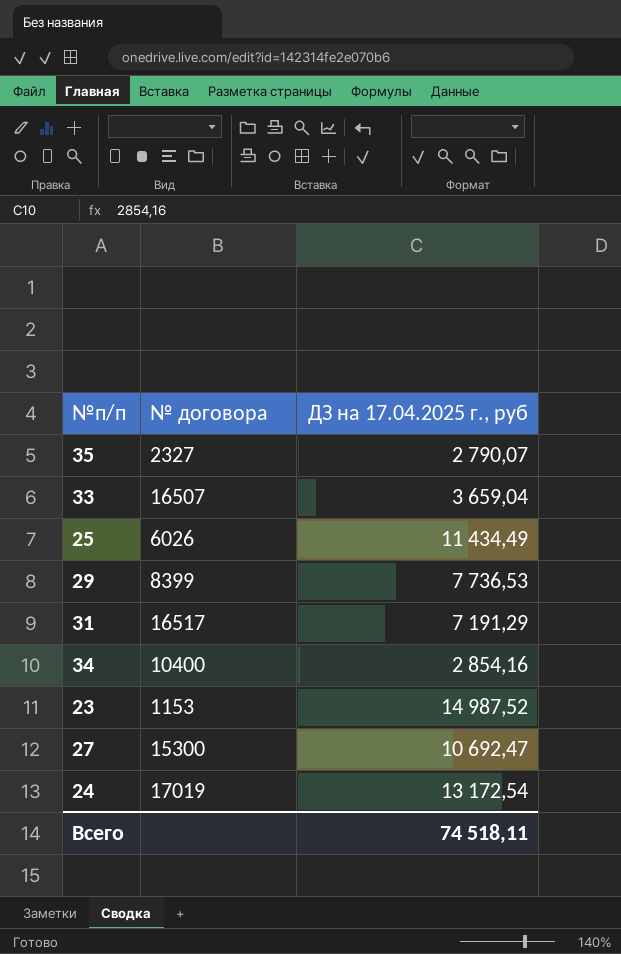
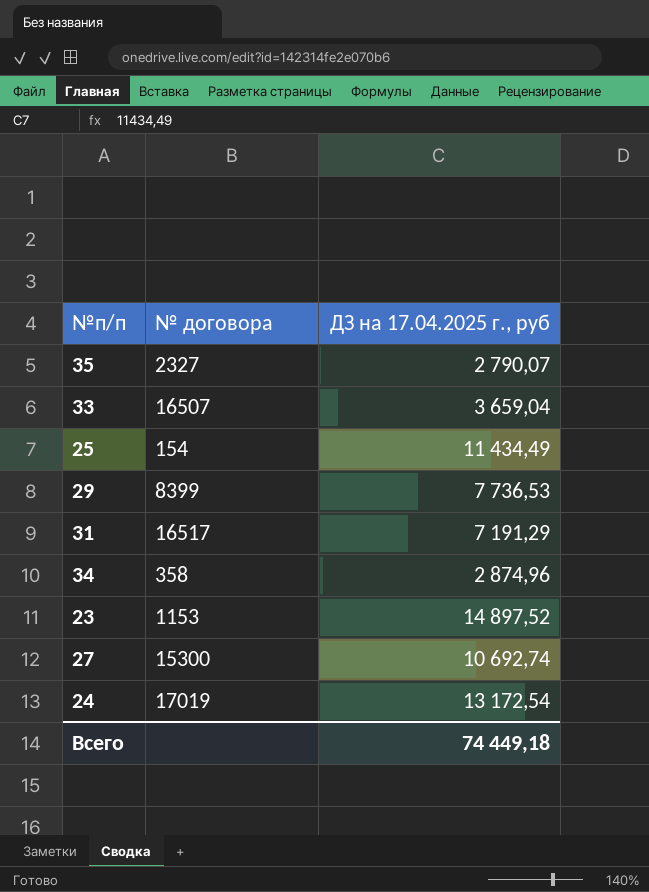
25 | № договора: 6026 -> 154
34 | № договора: 10400 -> 358
34 | ДЗ на 17.04.2025 г., руб: 2 854,16 -> 2 874,96
23 | ДЗ на 17.04.2025 г., руб: 14 987,52 -> 14 897,52
27 | ДЗ на 17.04.2025 г., руб: 10 692,47 -> 10 692,74
Всего | ДЗ на 17.04.2025 г., руб: 74 518,11 -> 74 449,18

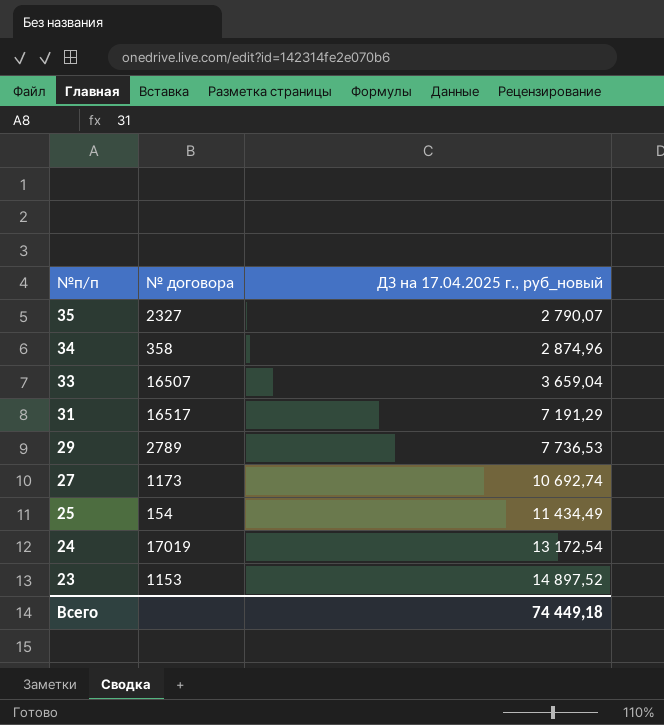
row order: none -> №п/п descending
column name: ДЗ на 17.04.2025 г., руб -> ДЗ на 17.04.2025 г., руб_новый
29 | № договора: 8399 -> 2789
27 | № договора: 15300 -> 1173

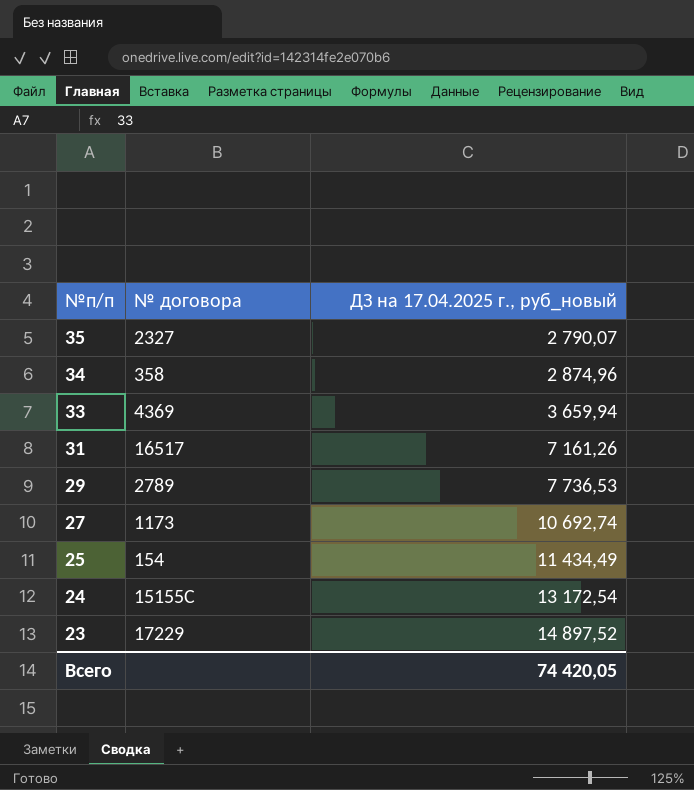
33 | № договора: 16507 -> 4369
33 | ДЗ на 17.04.2025 г., руб_новый: 3 659,04 -> 3 659,94
31 | ДЗ на 17.04.2025 г., руб_новый: 7 191,29 -> 7 161,26
24 | № договора: 17019 -> 15155С
23 | № договора: 1153 -> 17229
Всего | ДЗ на 17.04.2025 г., руб_новый: 74 449,18 -> 74 420,05

